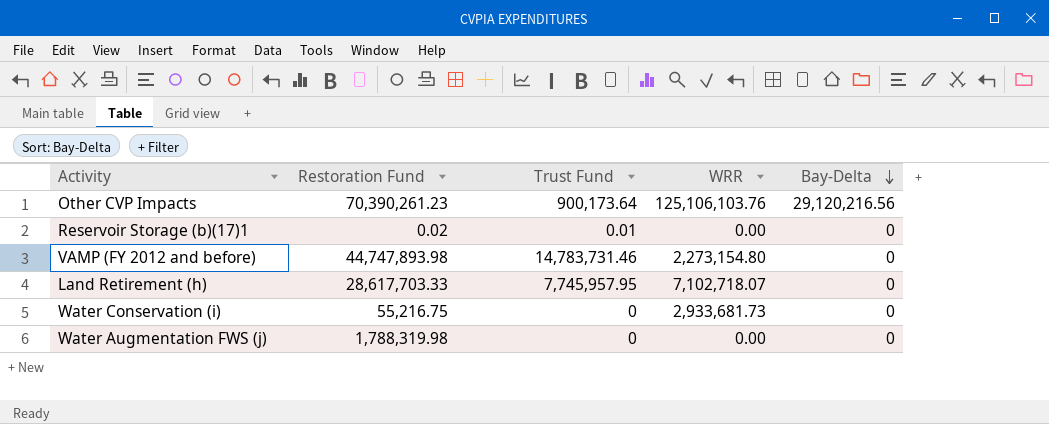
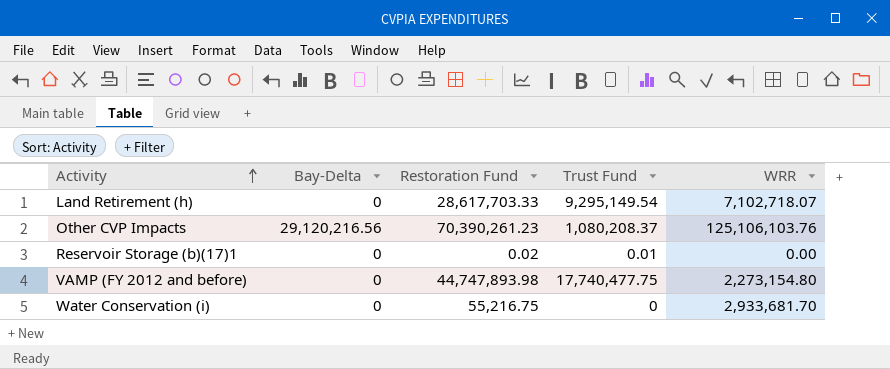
row order: Bay-Delta descending -> Activity ascending
column Bay-Delta | position: 5 -> 2
row Water Augmentation FWS (j): 1,788,319.98 | 0 | 0.00 | 0 -> none
Land Retirement (h) | Trust Fund: 7,745,957.95 -> 9,295,149.54
Other CVP Impacts | Trust Fund: 900,173.64 -> 1,080,208.37
VAMP (FY 2012 and before) | Trust Fund: 14,783,731.46 -> 17,740,477.75
Water Conservation (i) | WRR: 2,933,681.73 -> 2,933,681.70

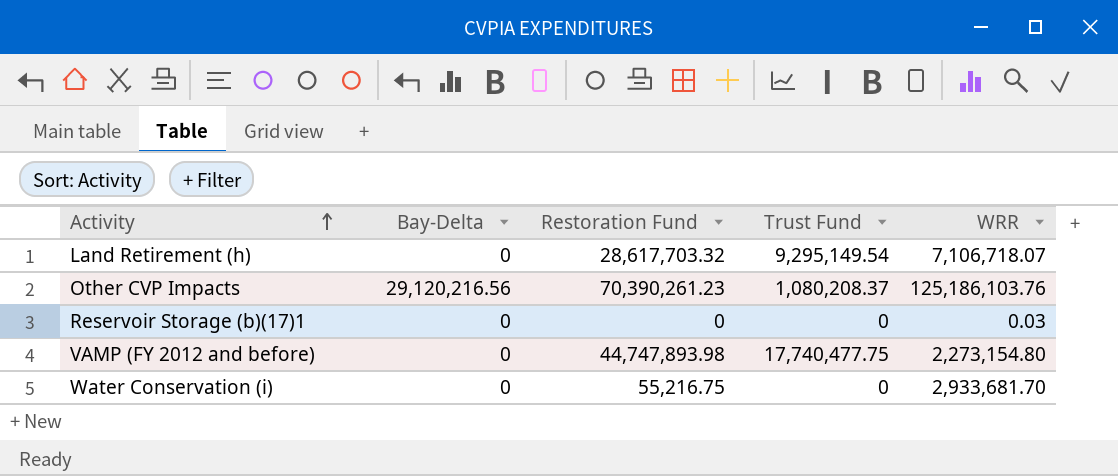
Land Retirement (h) | Restoration Fund: 28,617,703.33 -> 28,617,703.32
Land Retirement (h) | WRR: 7,102,718.07 -> 7,106,718.07
Other CVP Impacts | WRR: 125,106,103.76 -> 125,186,103.76
Reservoir Storage (b)(17)1 | Restoration Fund: 0.02 -> 0
Reservoir Storage (b)(17)1 | Trust Fund: 0.01 -> 0
Reservoir Storage (b)(17)1 | WRR: 0.00 -> 0.03

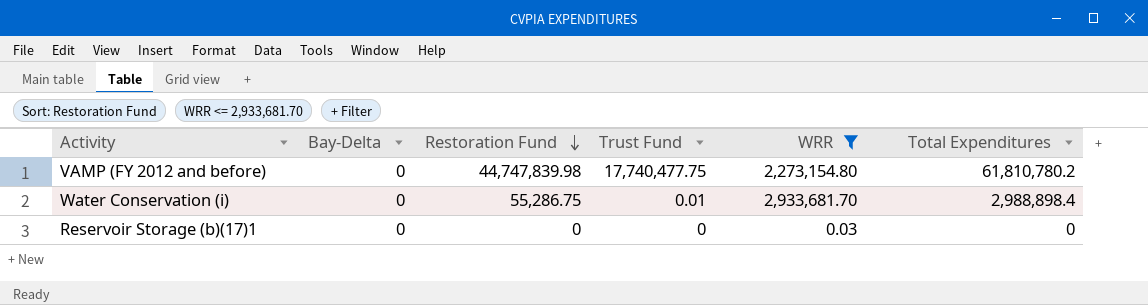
filter: none -> WRR <= 2,933,681.70
row order: Activity ascending -> Restoration Fund descending
column Total Expenditures | position: none -> 6
VAMP (FY 2012 and before) | Restoration Fund: 44,747,893.98 -> 44,747,839.98
Water Conservation (i) | Restoration Fund: 55,216.75 -> 55,286.75
Water Conservation (i) | Trust Fund: 0 -> 0.01

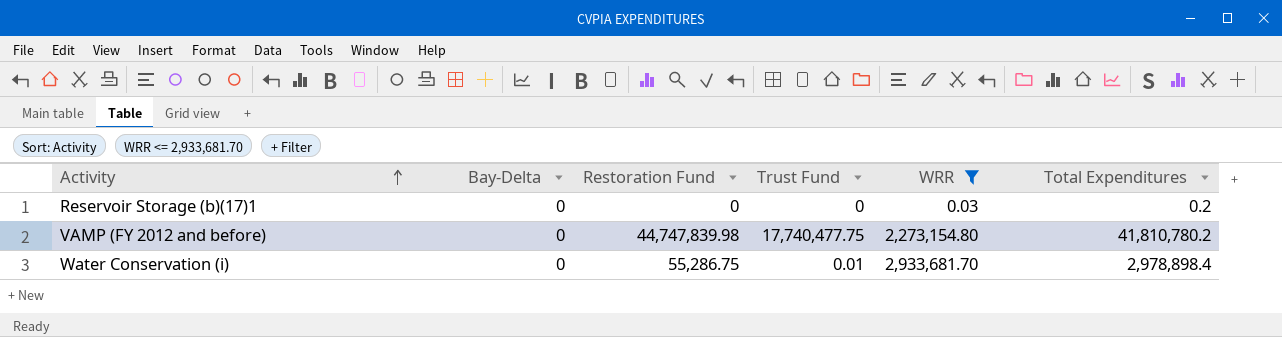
row order: Restoration Fund descending -> Activity ascending
Reservoir Storage (b)(17)1 | Total Expenditures: 0 -> 0.2
VAMP (FY 2012 and before) | Total Expenditures: 61,810,780.2 -> 41,810,780.2
Water Conservation (i) | Total Expenditures: 2,988,898.4 -> 2,978,898.4

